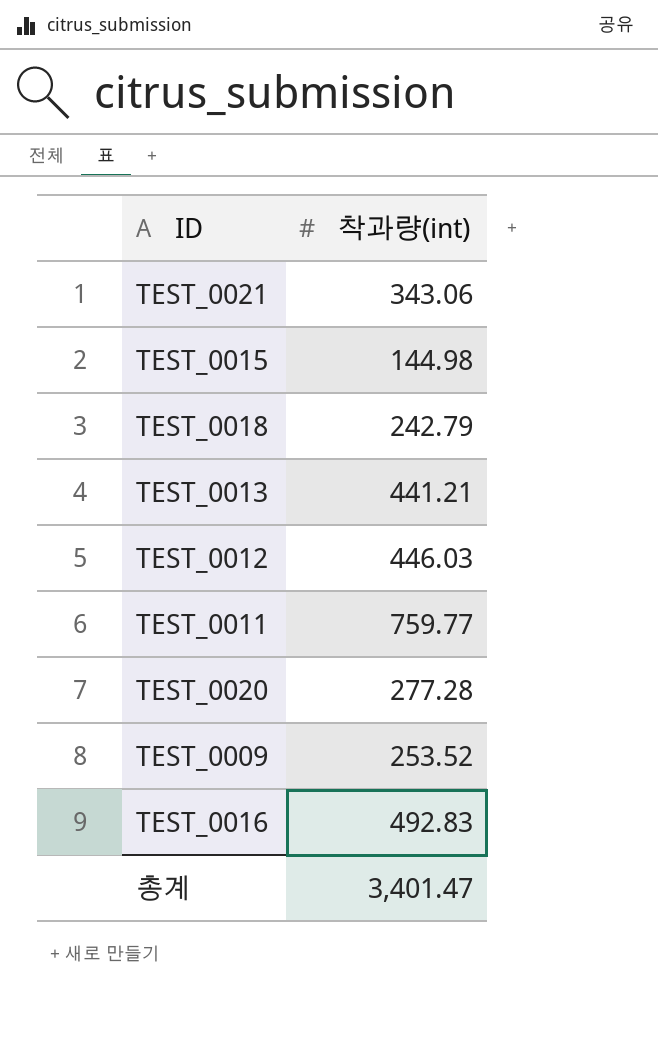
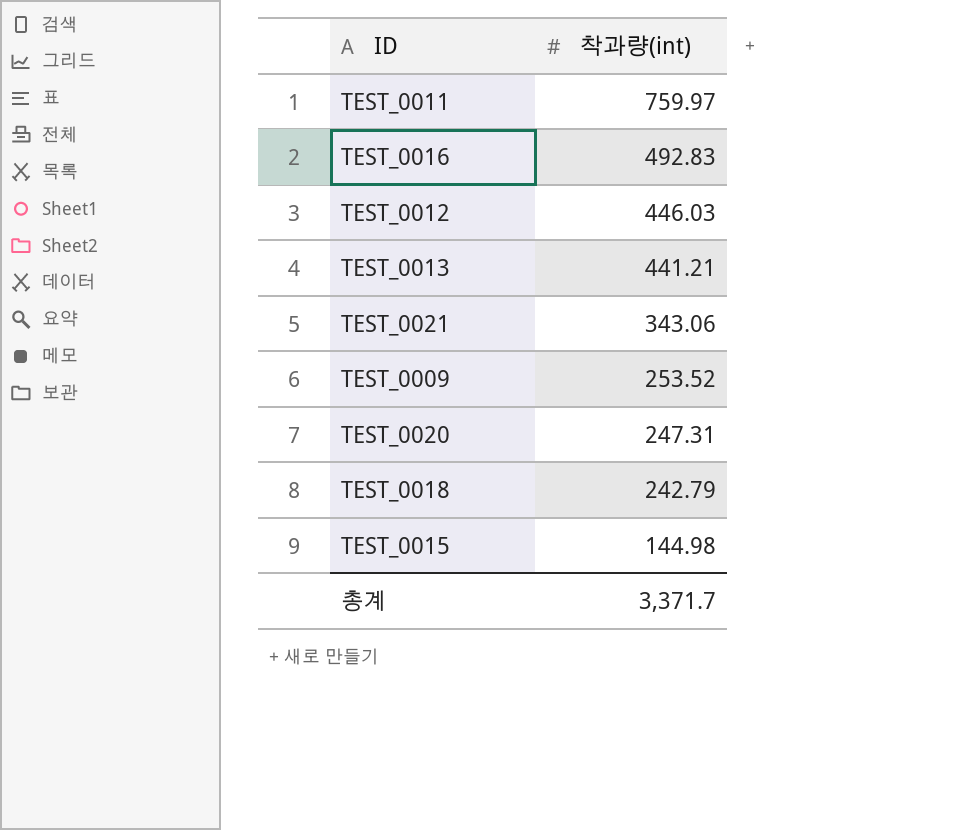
row order: none -> 착과량(int) descending
TEST_0011 | 착과량(int): 759.77 -> 759.97
TEST_0020 | 착과량(int): 277.28 -> 247.31
총계 | 착과량(int): 3,401.47 -> 3,371.7

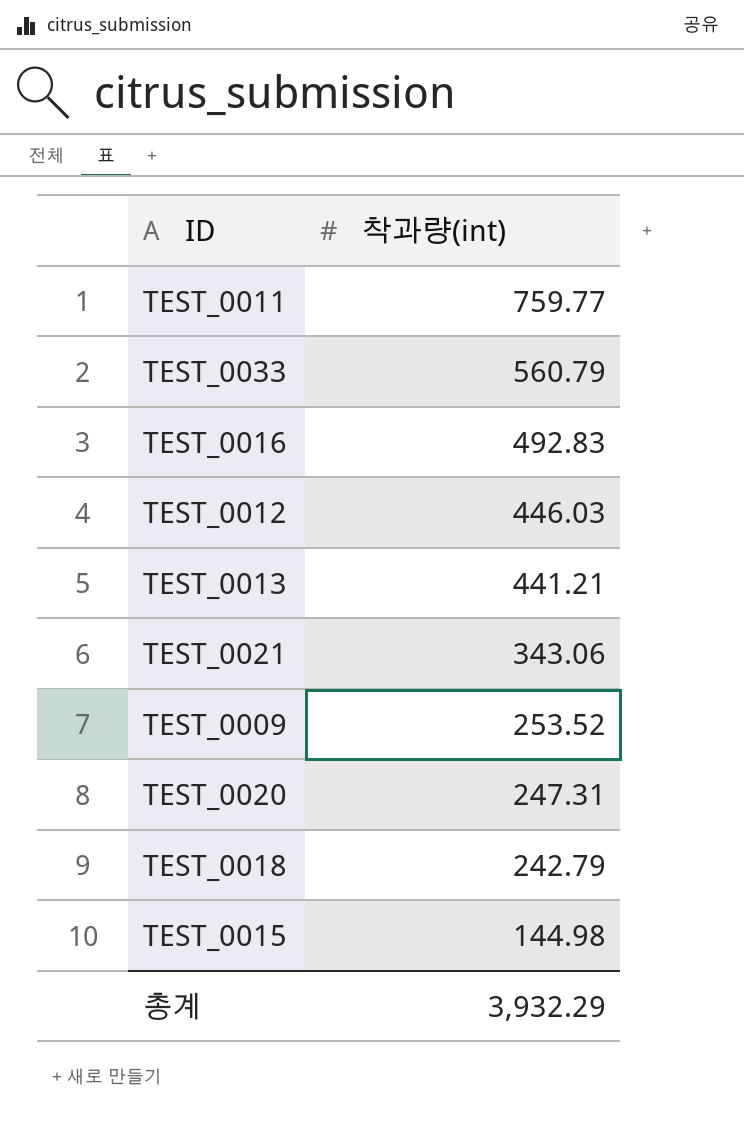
TEST_0011 | 착과량(int): 759.97 -> 759.77
row TEST_0033: none -> 560.79
총계 | 착과량(int): 3,371.7 -> 3,932.29

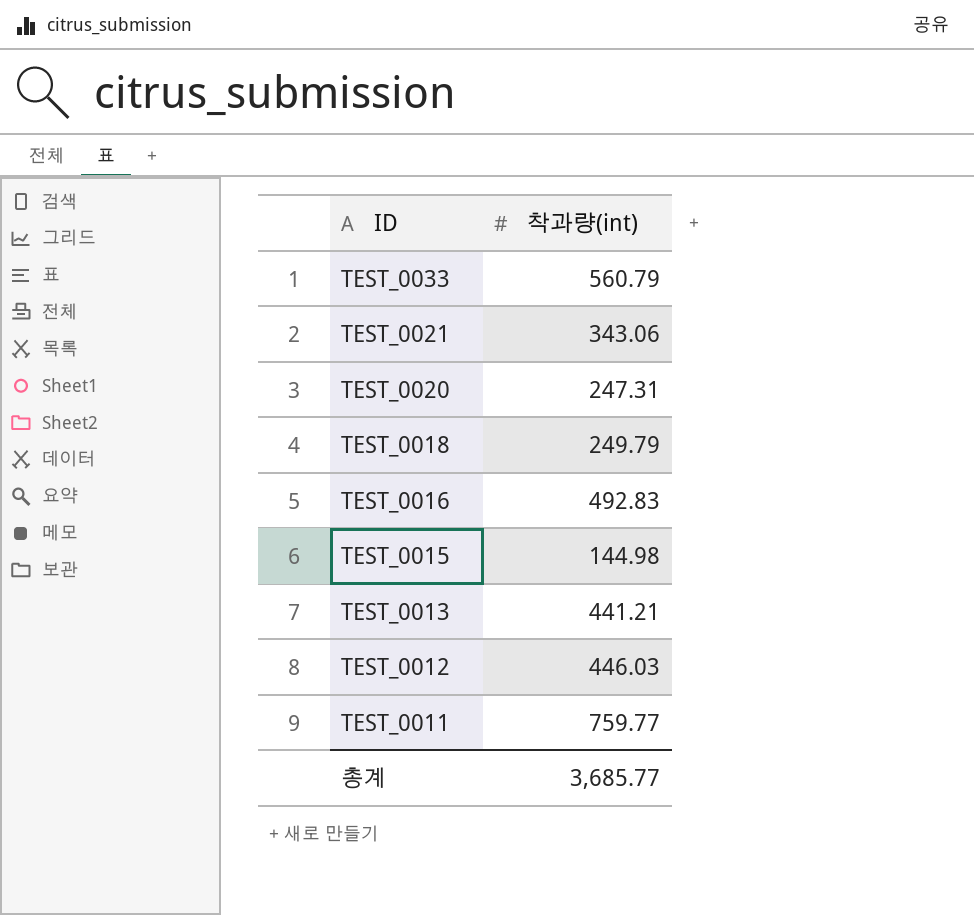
row order: 착과량(int) descending -> ID descending
row TEST_0009: 253.52 -> none
TEST_0018 | 착과량(int): 242.79 -> 249.79
총계 | 착과량(int): 3,932.29 -> 3,685.77

